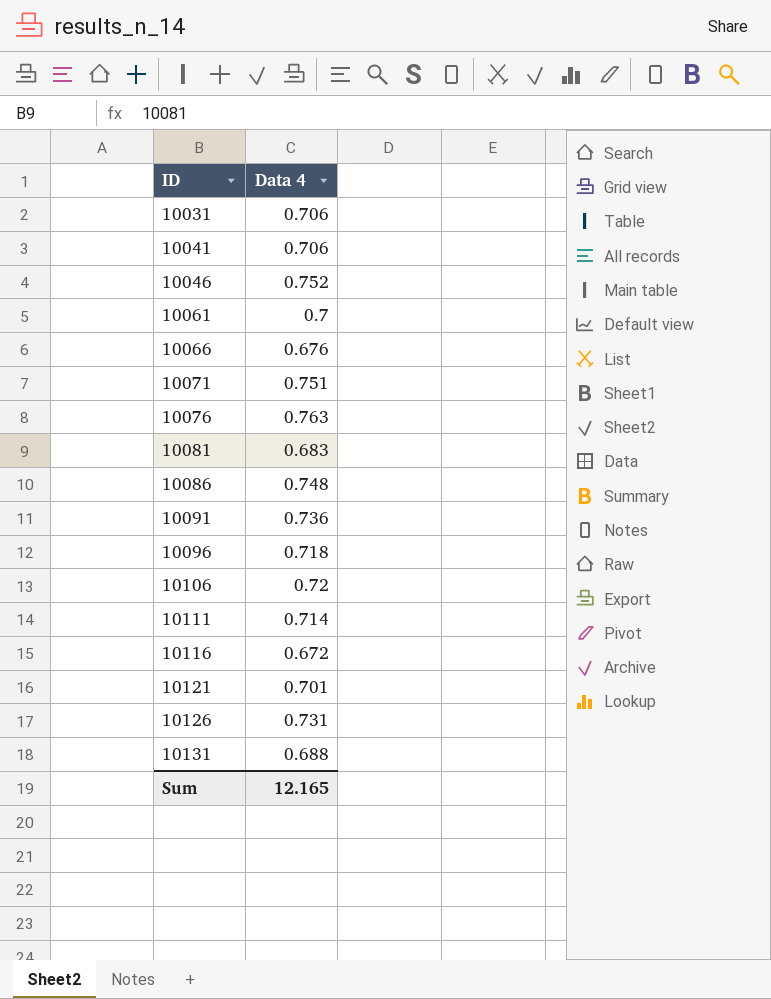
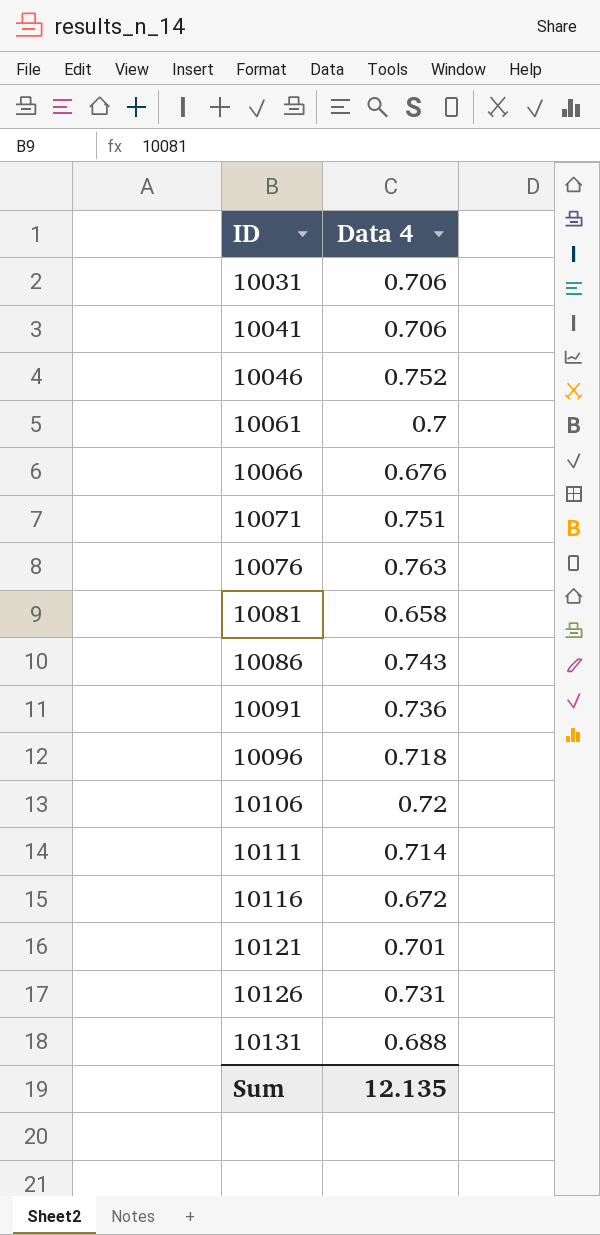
10081 | Data 4: 0.683 -> 0.658
10086 | Data 4: 0.748 -> 0.743
Sum | Data 4: 12.165 -> 12.135

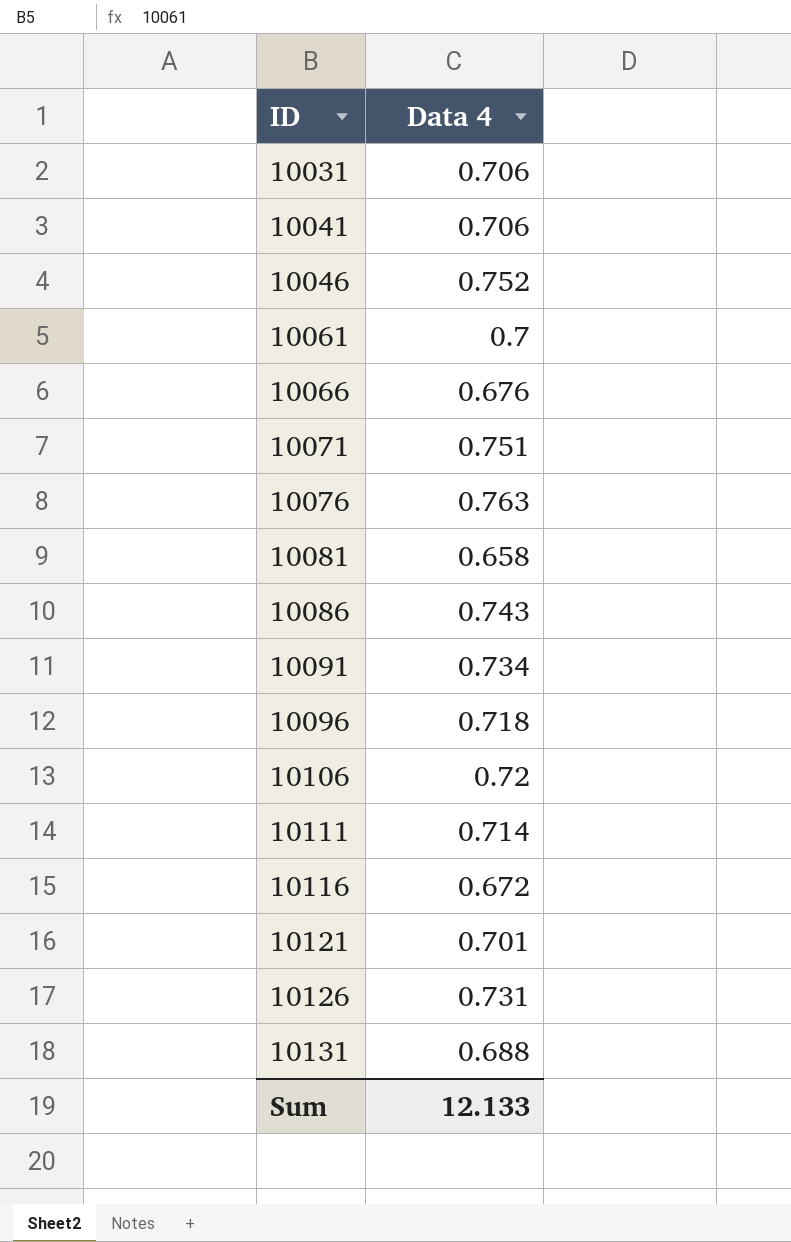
10091 | Data 4: 0.736 -> 0.734
Sum | Data 4: 12.135 -> 12.133

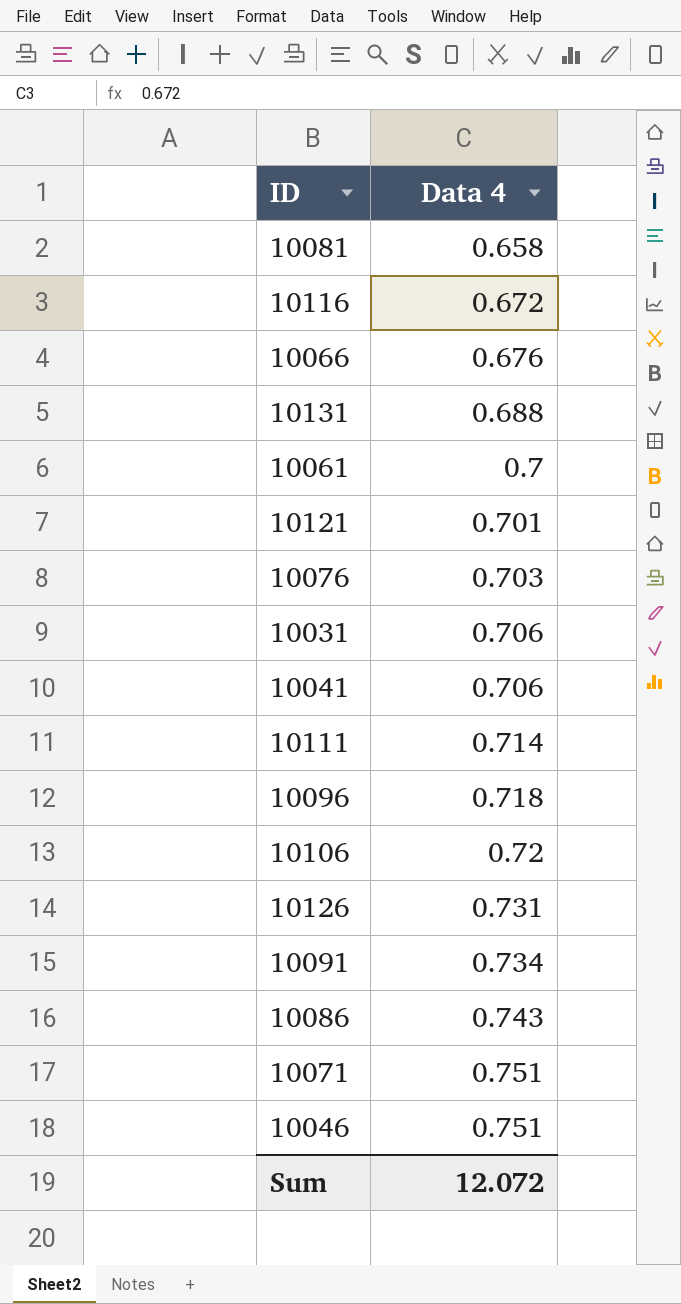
row order: ID ascending -> Data 4 ascending
10076 | Data 4: 0.763 -> 0.703
10046 | Data 4: 0.752 -> 0.751
Sum | Data 4: 12.133 -> 12.072

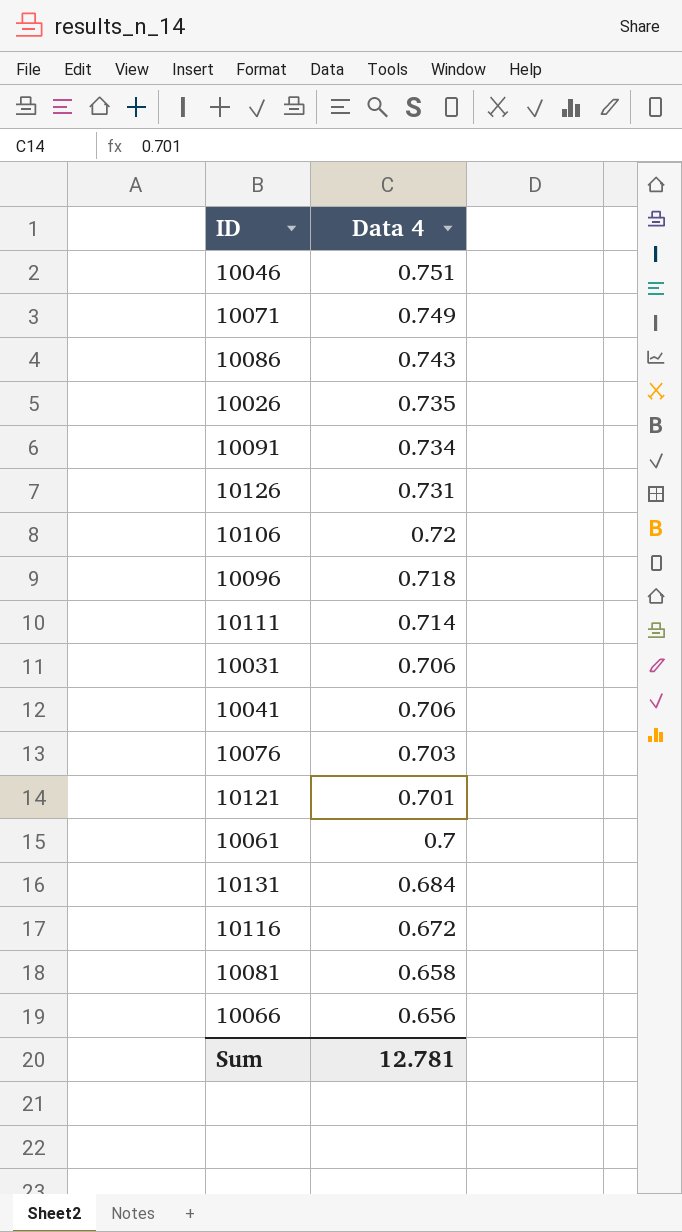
row order: Data 4 ascending -> Data 4 descending
10071 | Data 4: 0.751 -> 0.749
row 10026: none -> 0.735
10131 | Data 4: 0.688 -> 0.684
10066 | Data 4: 0.676 -> 0.656
Sum | Data 4: 12.072 -> 12.781

